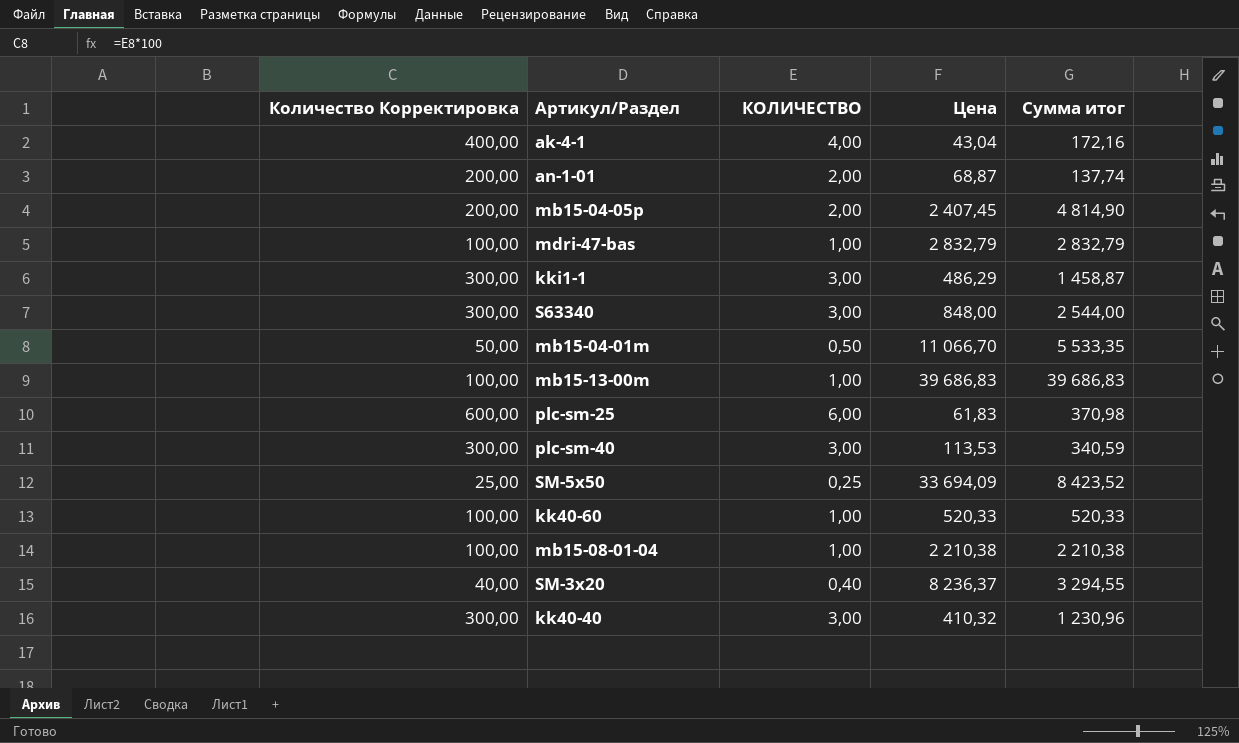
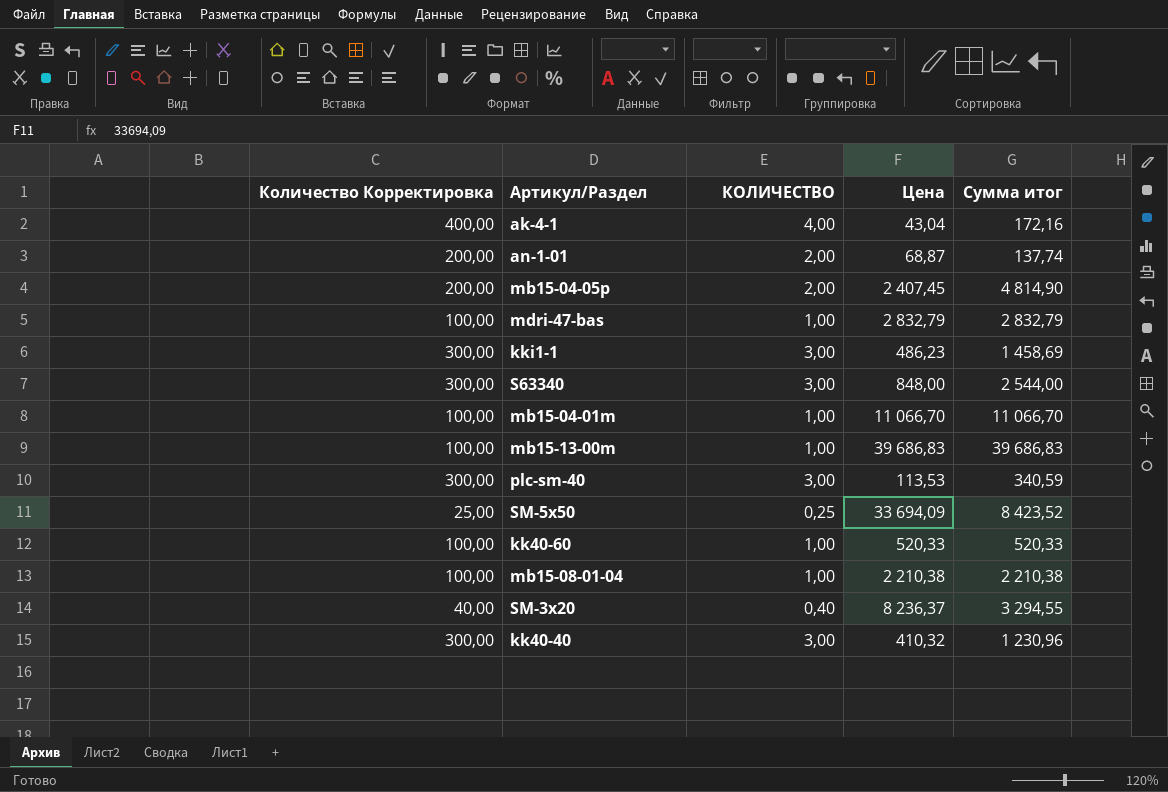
row plc-sm-25: 600,00 | 6,00 | 61,83 | 370,98 -> none
kki1-1 | Цена: 486,29 -> 486,23
kki1-1 | Сумма итог: 1 458,87 -> 1 458,69
mb15-04-01m | Количество Корректировка: 50,00 -> 100,00
mb15-04-01m | КОЛИЧЕСТВО: 0,50 -> 1,00
mb15-04-01m | Сумма итог: 5 533,35 -> 11 066,70

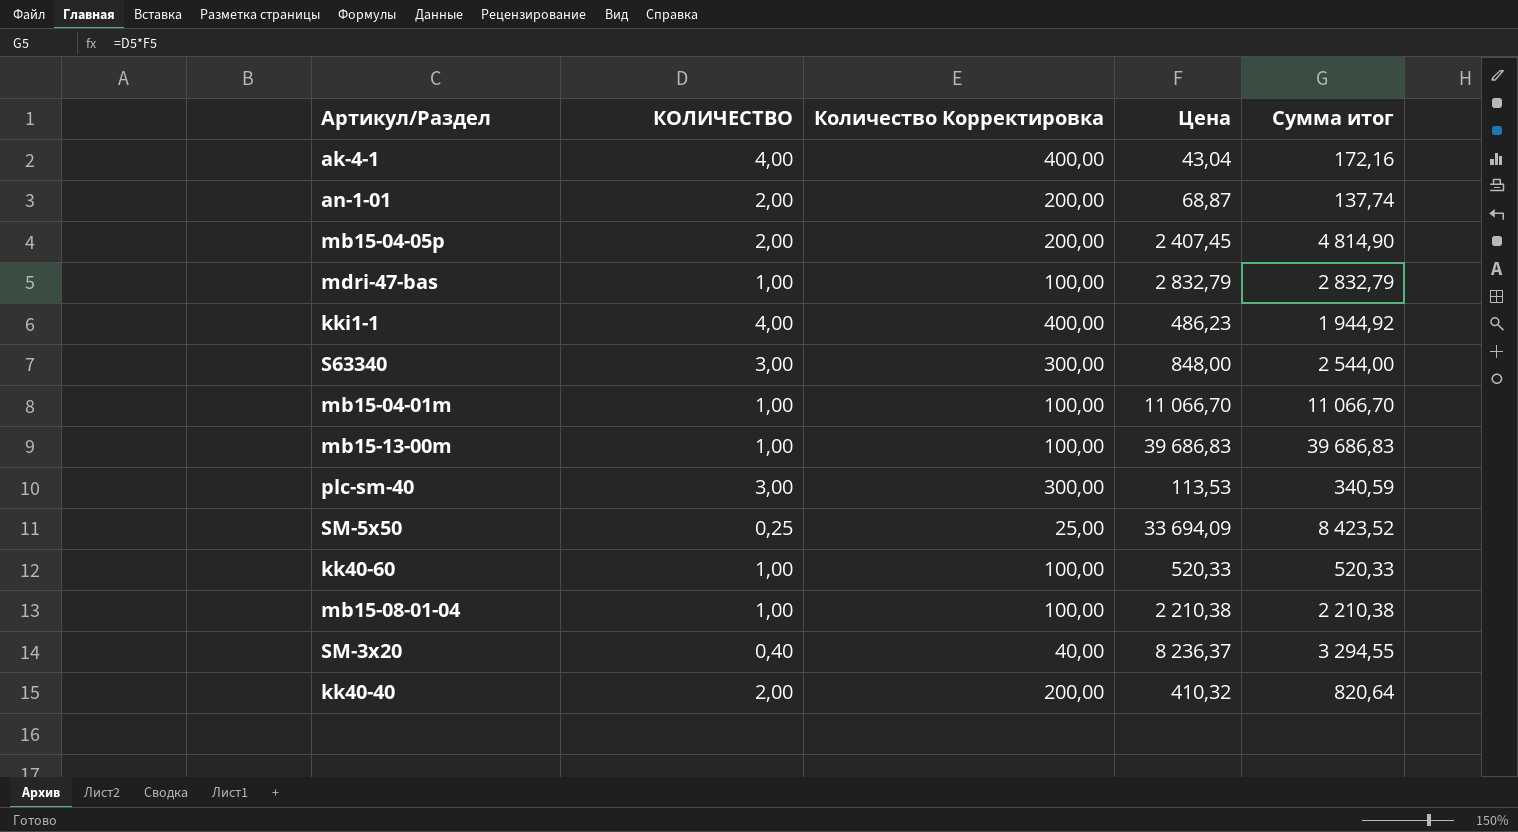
column Количество Корректировка | position: 1 -> 3
kki1-1 | КОЛИЧЕСТВО: 3,00 -> 4,00
kki1-1 | Количество Корректировка: 300,00 -> 400,00
kki1-1 | Сумма итог: 1 458,69 -> 1 944,92
kk40-40 | КОЛИЧЕСТВО: 3,00 -> 2,00
kk40-40 | Количество Корректировка: 300,00 -> 200,00
kk40-40 | Сумма итог: 1 230,96 -> 820,64

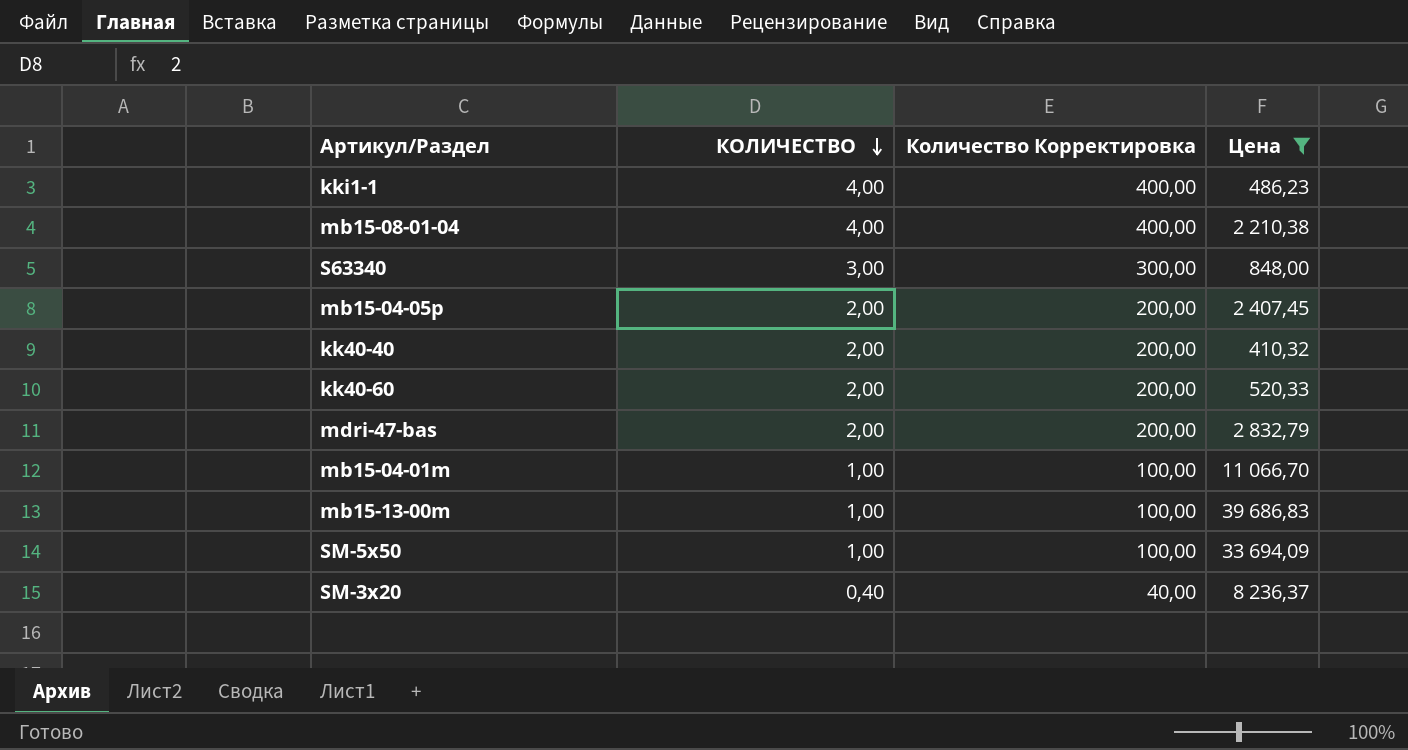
filter: none -> Цена >= 410,32
row order: none -> КОЛИЧЕСТВО descending
column Сумма итог | formula: [КОЛИЧЕСТВО] * [Цена] -> none
mb15-08-01-04 | КОЛИЧЕСТВО: 1,00 -> 4,00
mb15-08-01-04 | Количество Корректировка: 100,00 -> 400,00
kk40-60 | КОЛИЧЕСТВО: 1,00 -> 2,00
kk40-60 | Количество Корректировка: 100,00 -> 200,00
mdri-47-bas | КОЛИЧЕСТВО: 1,00 -> 2,00
mdri-47-bas | Количество Корректировка: 100,00 -> 200,00
SM-5x50 | КОЛИЧЕСТВО: 0,25 -> 1,00
SM-5x50 | Количество Корректировка: 25,00 -> 100,00

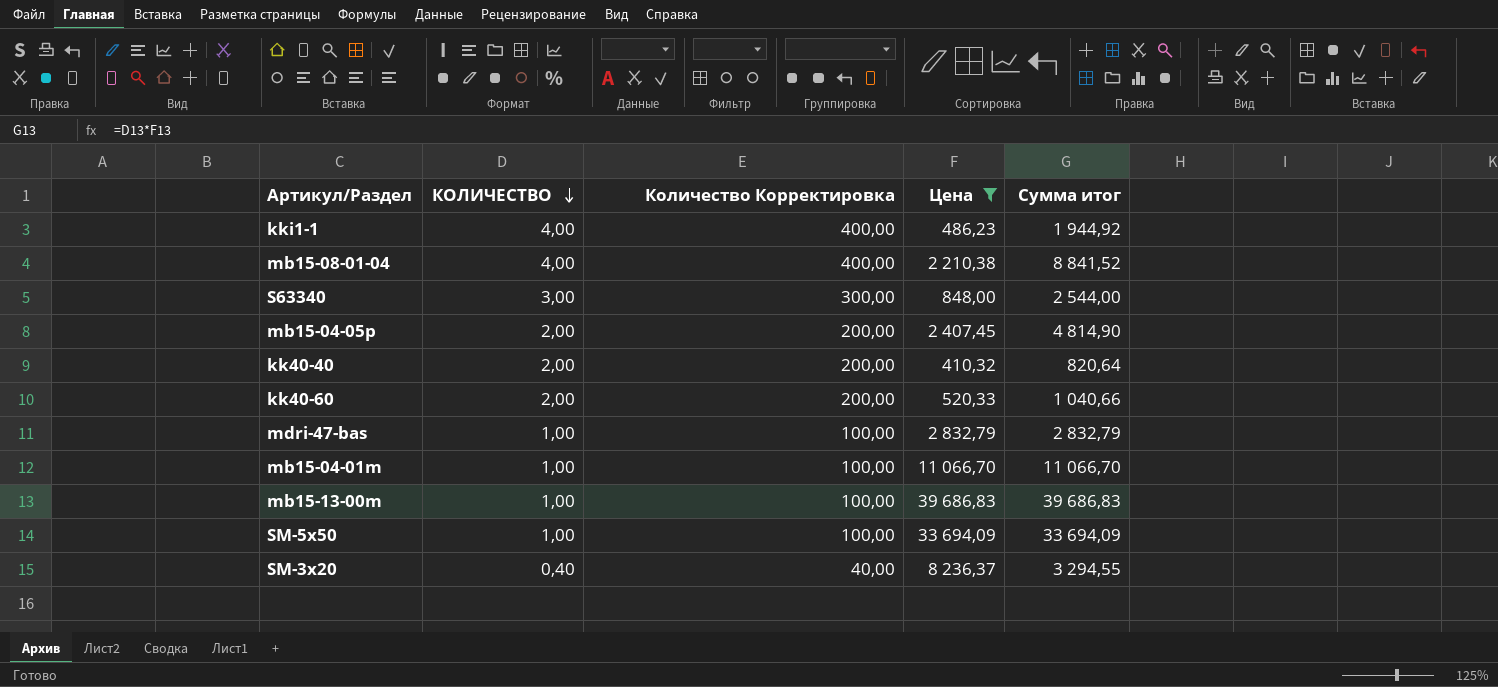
column Сумма итог | formula: none -> [КОЛИЧЕСТВО] * [Цена]
mdri-47-bas | КОЛИЧЕСТВО: 2,00 -> 1,00
mdri-47-bas | Количество Корректировка: 200,00 -> 100,00

